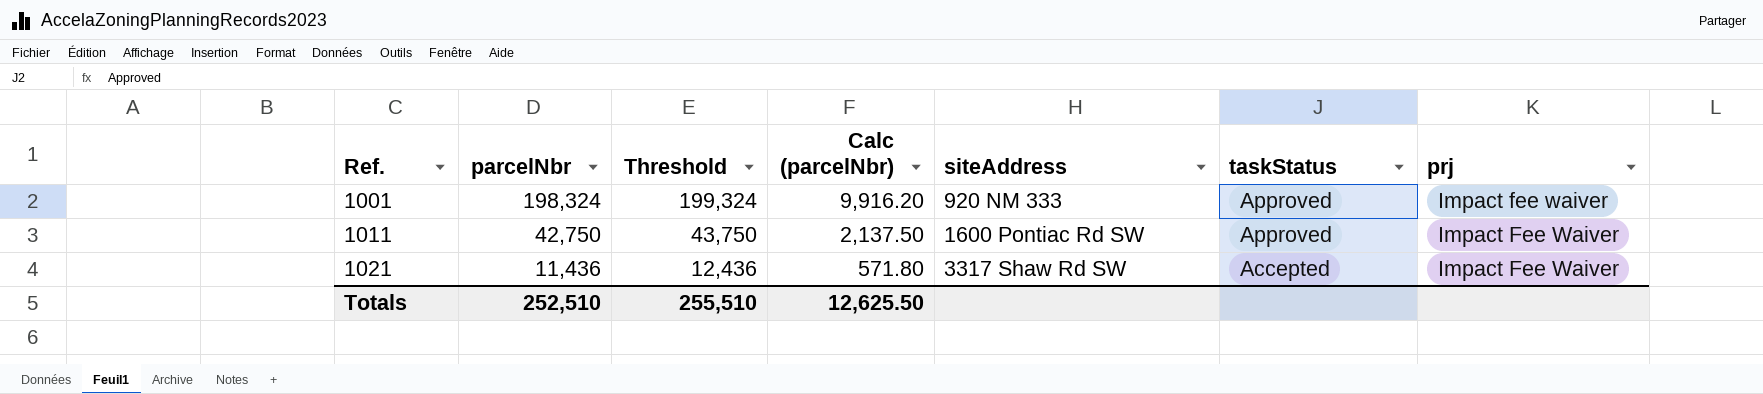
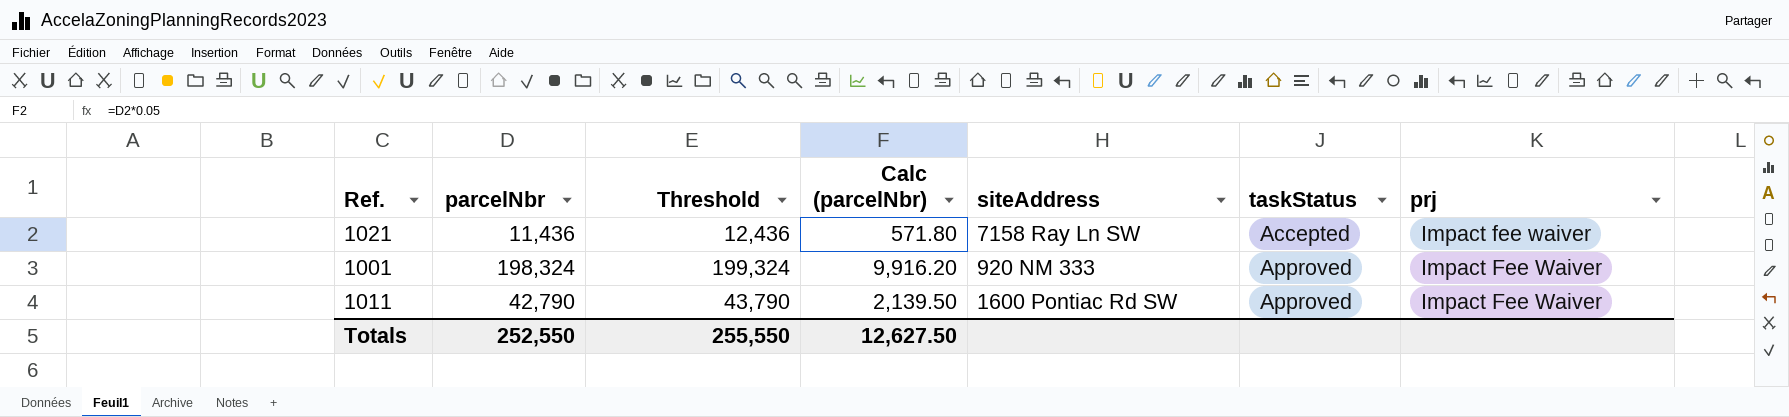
row order: Ref. ascending -> taskStatus ascending
1021 | siteAddress: 3317 Shaw Rd SW -> 7158 Ray Ln SW
1021 | prj: Impact Fee Waiver -> Impact fee waiver
1001 | prj: Impact fee waiver -> Impact Fee Waiver
1011 | parcelNbr: 42,750 -> 42,790
1011 | Threshold: 43,750 -> 43,790
1011 | Calc (parcelNbr): 2,137.50 -> 2,139.50
Totals | parcelNbr: 252,510 -> 252,550
Totals | Threshold: 255,510 -> 255,550
Totals | Calc (parcelNbr): 12,625.50 -> 12,627.50

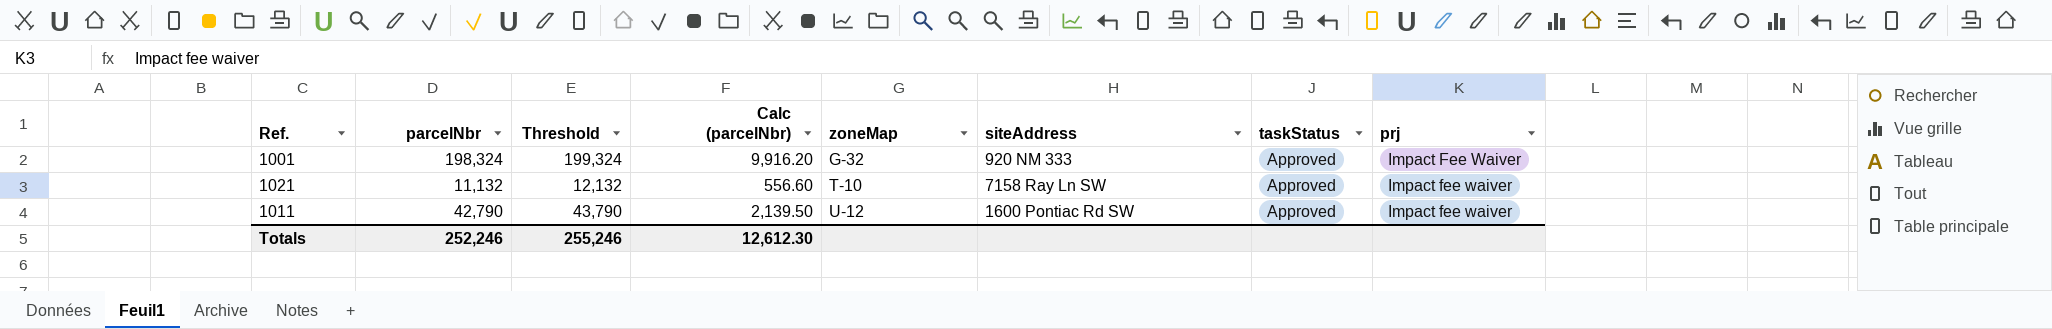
row order: taskStatus ascending -> zoneMap ascending
column zoneMap | position: none -> 5
1021 | parcelNbr: 11,436 -> 11,132
1021 | Threshold: 12,436 -> 12,132
1021 | Calc (parcelNbr): 571.80 -> 556.60
1021 | taskStatus: Accepted -> Approved
1011 | prj: Impact Fee Waiver -> Impact fee waiver
Totals | parcelNbr: 252,550 -> 252,246
Totals | Threshold: 255,550 -> 255,246
Totals | Calc (parcelNbr): 12,627.50 -> 12,612.30

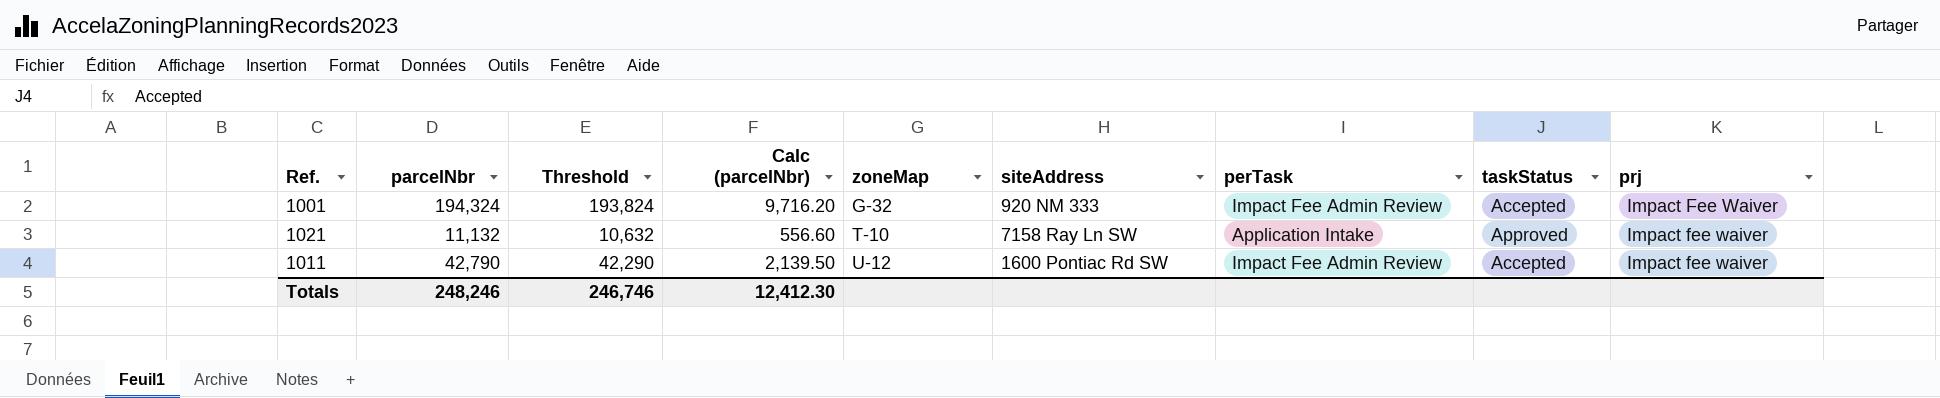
column Threshold | formula: [parcelNbr] + 1000 -> [parcelNbr] - 500
column perTask | position: none -> 7
1001 | parcelNbr: 198,324 -> 194,324
1001 | Calc (parcelNbr): 9,916.20 -> 9,716.20
1001 | taskStatus: Approved -> Accepted
1011 | taskStatus: Approved -> Accepted
Totals | parcelNbr: 252,246 -> 248,246
Totals | Threshold: 255,246 -> 246,746
Totals | Calc (parcelNbr): 12,612.30 -> 12,412.30

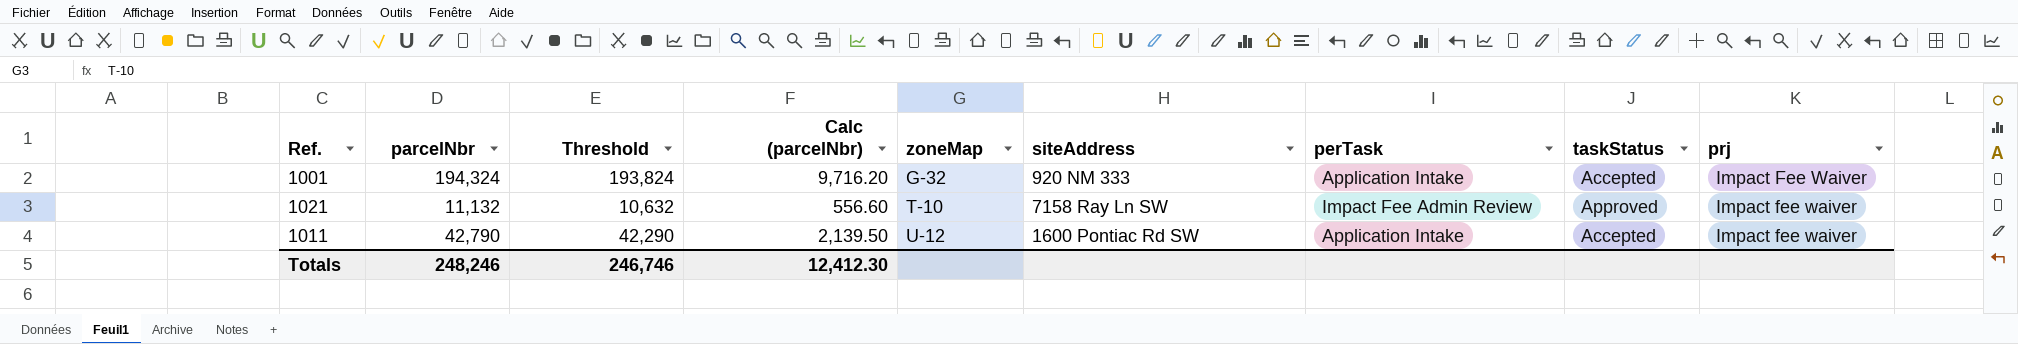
1001 | perTask: Impact Fee Admin Review -> Application Intake
1021 | perTask: Application Intake -> Impact Fee Admin Review
1011 | perTask: Impact Fee Admin Review -> Application Intake

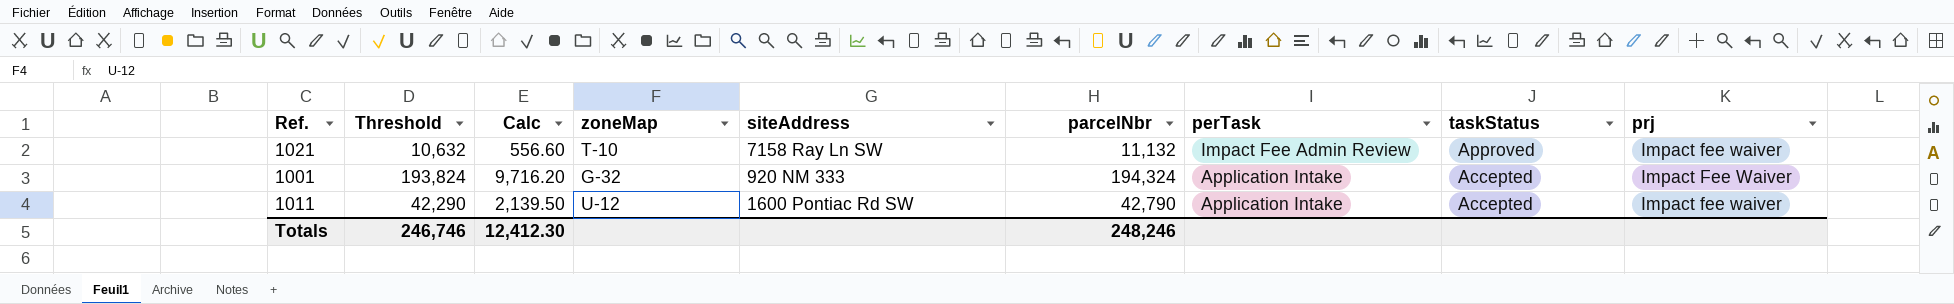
row order: zoneMap ascending -> perTask descending
column name: Calc (parcelNbr) -> Calc
column parcelNbr | position: 2 -> 6

